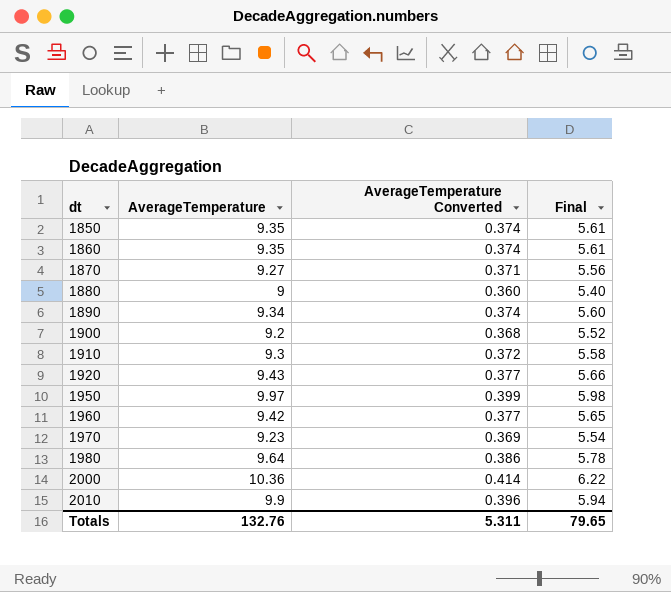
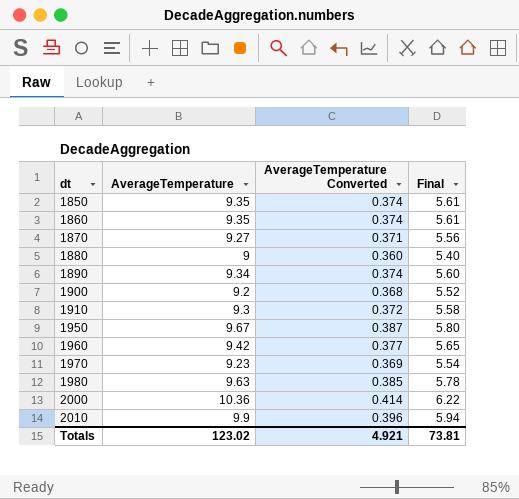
row 1920: 9.43 | 0.377 | 5.66 -> none
1950 | AverageTemperature: 9.97 -> 9.67
1950 | AverageTemperature Converted: 0.399 -> 0.387
1950 | Final: 5.98 -> 5.80
1980 | AverageTemperature: 9.64 -> 9.63
1980 | AverageTemperature Converted: 0.386 -> 0.385
Totals | AverageTemperature: 132.76 -> 123.02
Totals | AverageTemperature Converted: 5.311 -> 4.921
Totals | Final: 79.65 -> 73.81

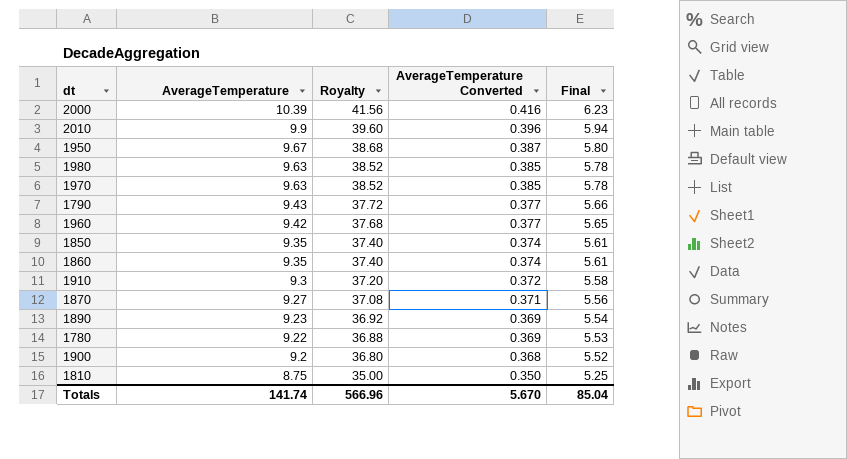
row order: dt ascending -> AverageTemperature descending
column Royalty | formula: none -> [AverageTemperature] * 4
row 1880: 9 | 0.360 | 5.40 -> none
2000 | AverageTemperature: 10.36 -> 10.39
2000 | AverageTemperature Converted: 0.414 -> 0.416
2000 | Final: 6.22 -> 6.23
1970 | AverageTemperature: 9.23 -> 9.63
1970 | AverageTemperature Converted: 0.369 -> 0.385
1970 | Final: 5.54 -> 5.78
row 1790: none -> 9.43 | 37.72 | 0.377 | 5.66
1890 | AverageTemperature: 9.34 -> 9.23
1890 | AverageTemperature Converted: 0.374 -> 0.369
1890 | Final: 5.60 -> 5.54
row 1780: none -> 9.22 | 36.88 | 0.369 | 5.53
row 1810: none -> 8.75 | 35.00 | 0.350 | 5.25
Totals | AverageTemperature: 123.02 -> 141.74
Totals | AverageTemperature Converted: 4.921 -> 5.670
Totals | Final: 73.81 -> 85.04

